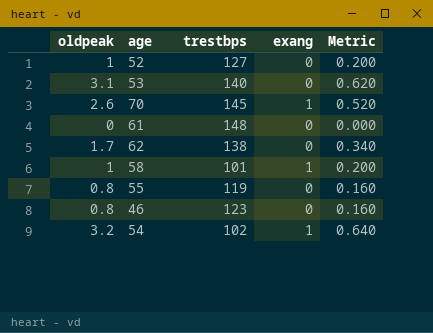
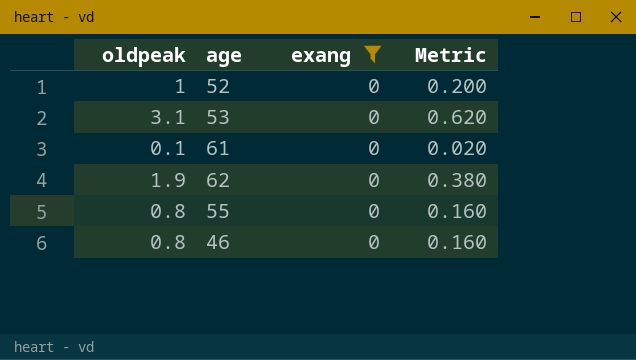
filter: none -> exang = 0
column trestbps | position: 3 -> none
61 | oldpeak: 0 -> 0.1
61 | Metric: 0.000 -> 0.020
62 | oldpeak: 1.7 -> 1.9
62 | Metric: 0.340 -> 0.380

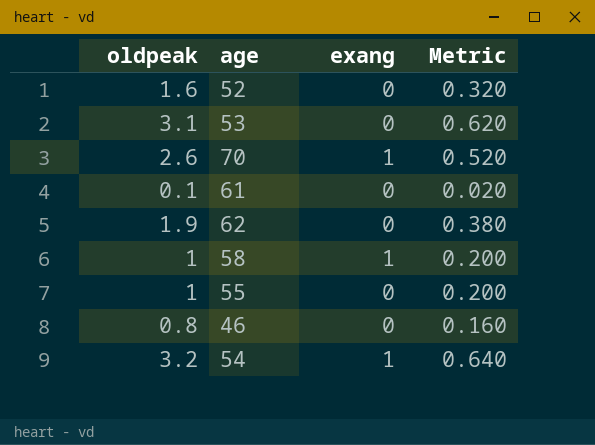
filter: exang = 0 -> none
52 | oldpeak: 1 -> 1.6
52 | Metric: 0.200 -> 0.320
55 | oldpeak: 0.8 -> 1
55 | Metric: 0.160 -> 0.200

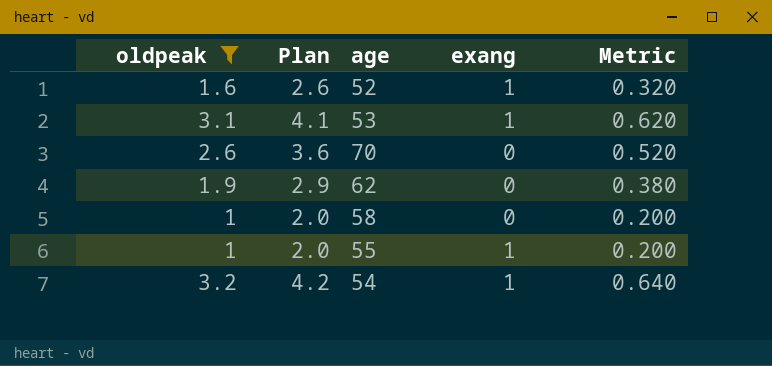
filter: none -> oldpeak >= 1
column Plan | formula: none -> [oldpeak] + 1
52 | exang: 0 -> 1
53 | exang: 0 -> 1
70 | exang: 1 -> 0
58 | exang: 1 -> 0
55 | exang: 0 -> 1

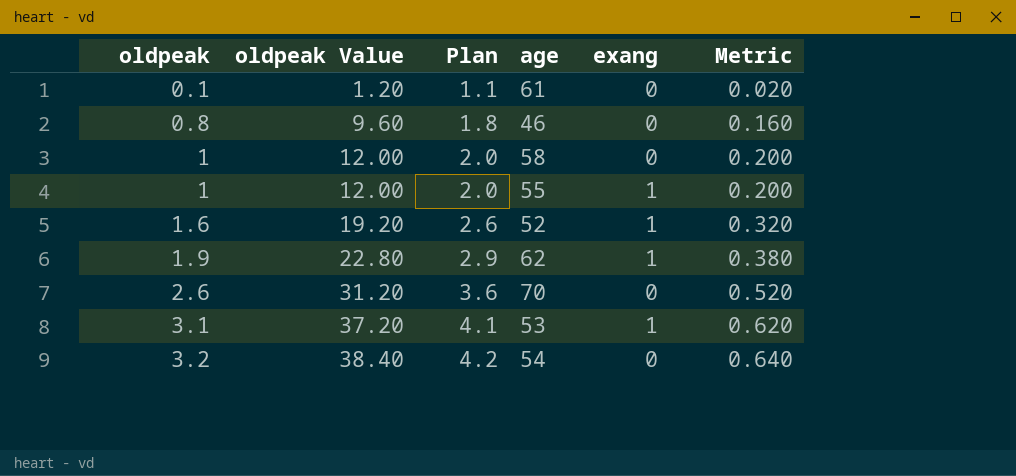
filter: oldpeak >= 1 -> none
row order: none -> oldpeak ascending
column oldpeak Value | formula: none -> [oldpeak] * 12
62 | exang: 0 -> 1
54 | exang: 1 -> 0

